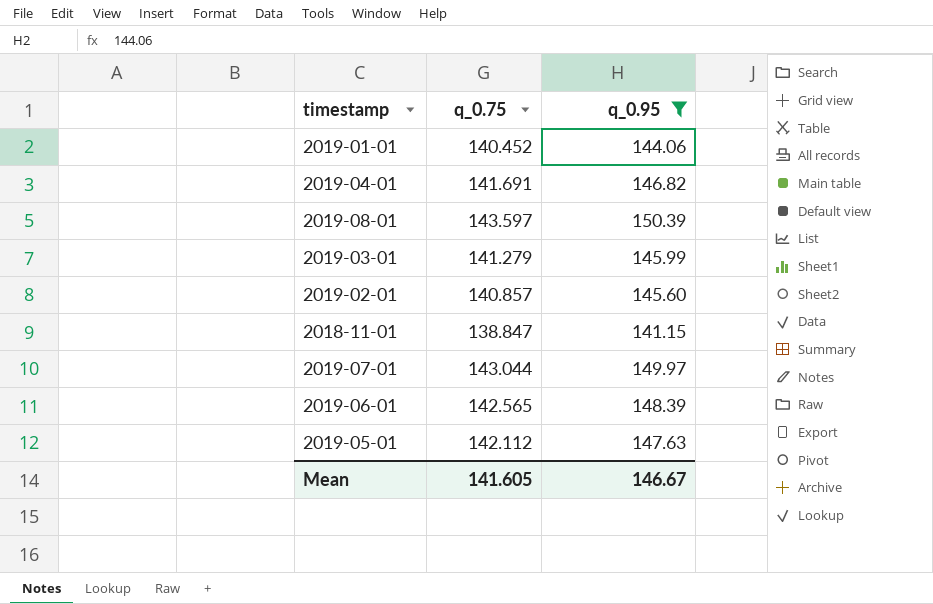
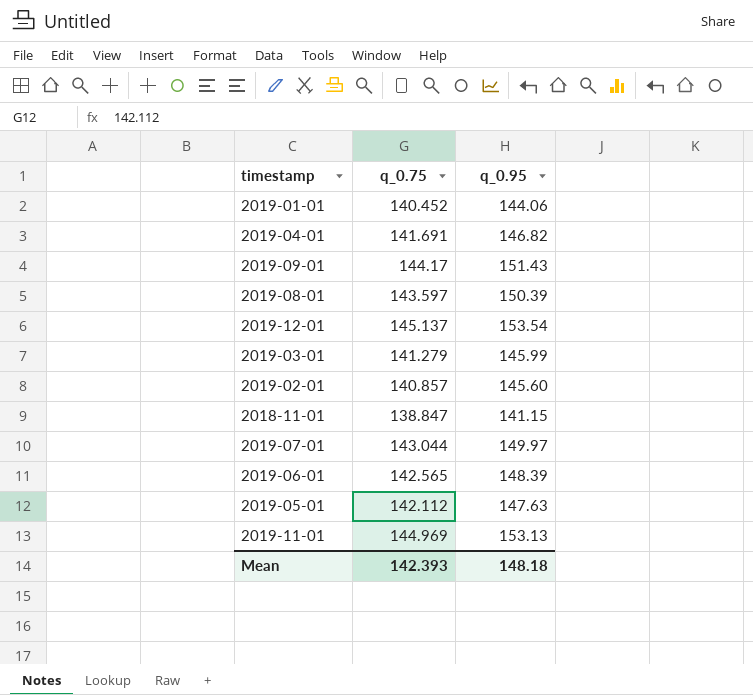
filter: q_0.95 <= 150.39 -> none
Mean | q_0.75: 141.605 -> 142.393
Mean | q_0.95: 146.67 -> 148.18

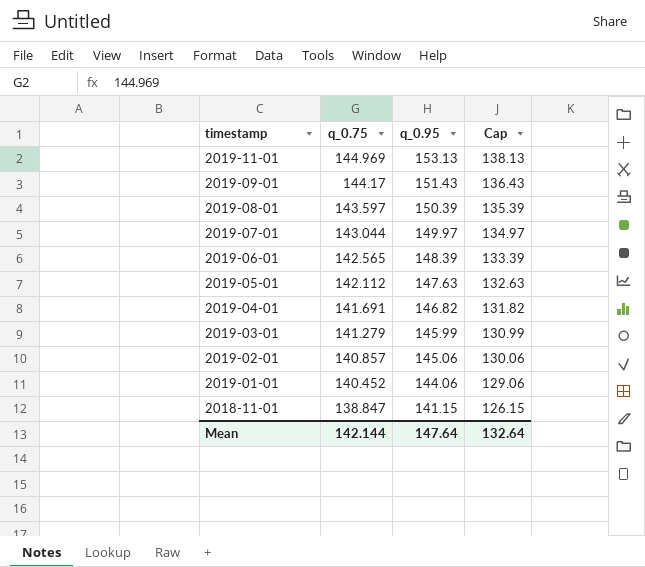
row order: none -> timestamp descending
column Cap | formula: none -> [q_0.95] - 15
row 2019-12-01: 145.137 | 153.54 -> none
2019-02-01 | q_0.95: 145.60 -> 145.06
Mean | q_0.75: 142.393 -> 142.144
Mean | q_0.95: 148.18 -> 147.64

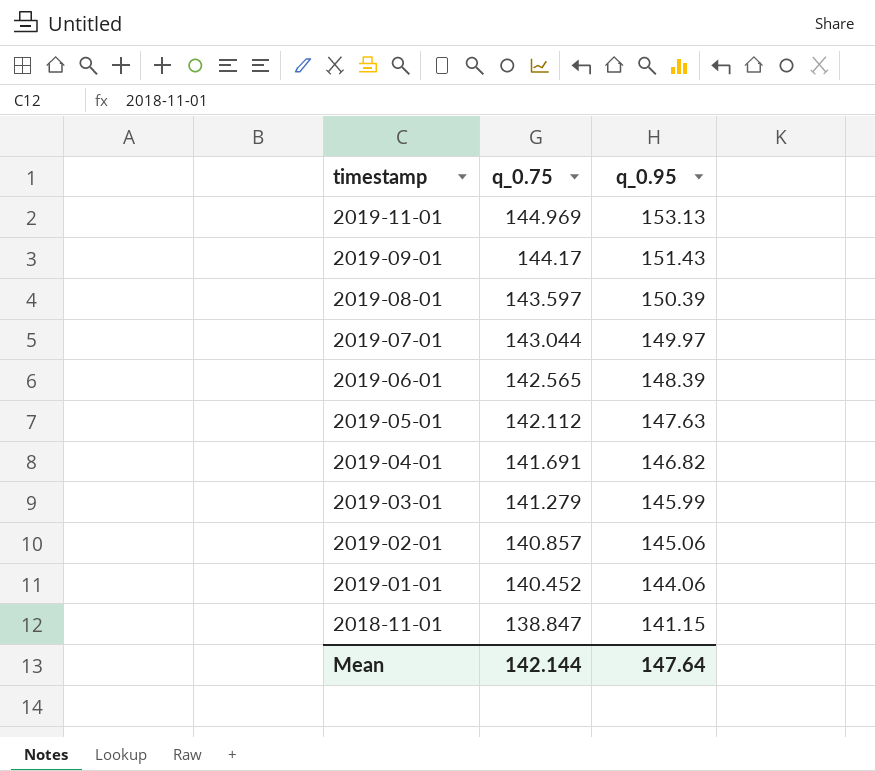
column Cap | formula: [q_0.95] - 15 -> none

